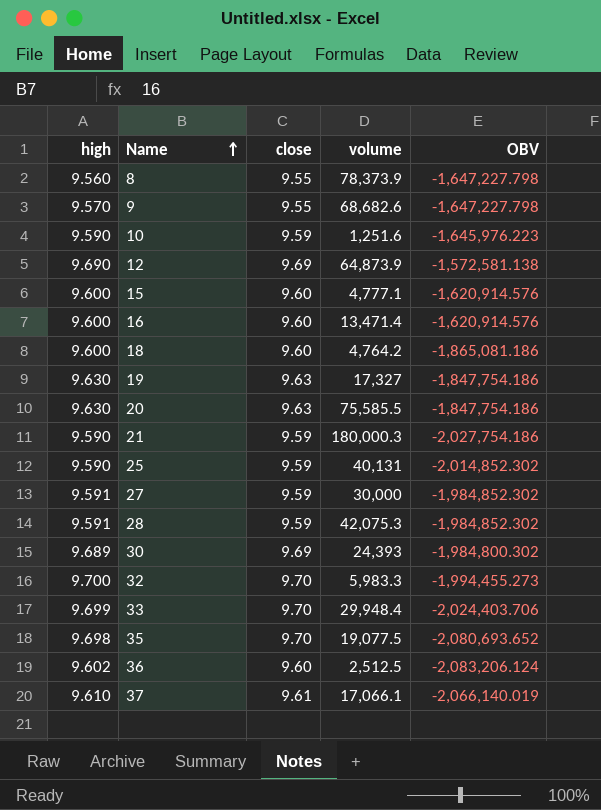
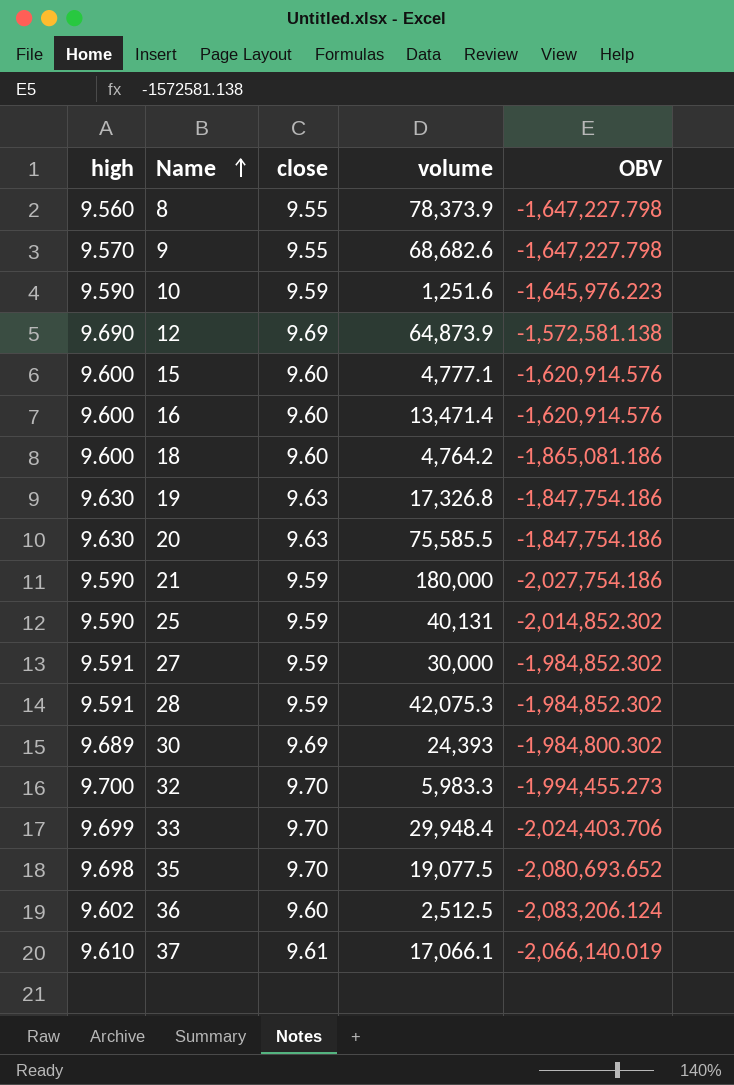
19 | volume: 17,327 -> 17,326.8
21 | volume: 180,000.3 -> 180,000

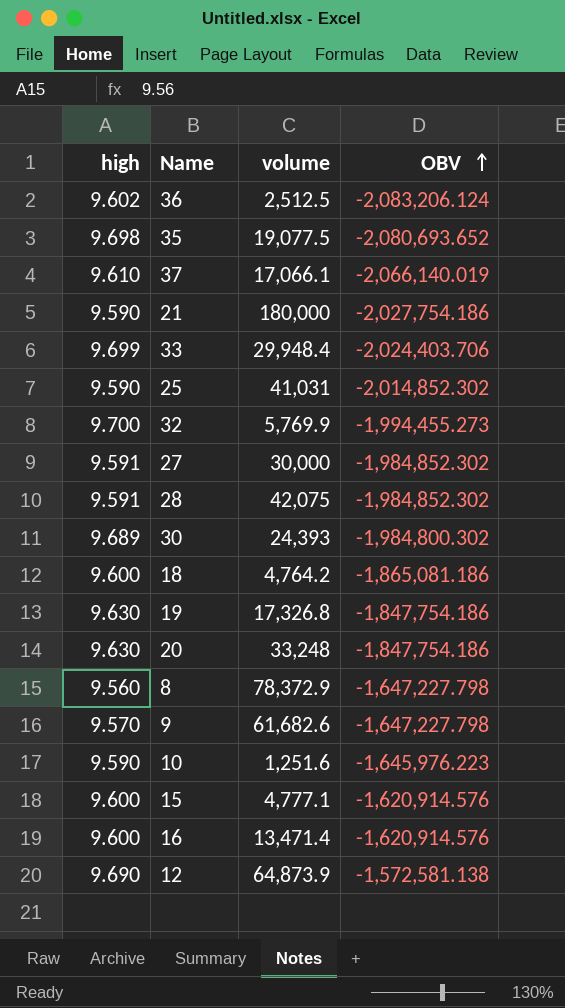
row order: Name ascending -> OBV ascending
column close | position: 3 -> none
25 | volume: 40,131 -> 41,031
32 | volume: 5,983.3 -> 5,769.9
28 | volume: 42,075.3 -> 42,075
20 | volume: 75,585.5 -> 33,248
8 | volume: 78,373.9 -> 78,372.9
9 | volume: 68,682.6 -> 61,682.6

